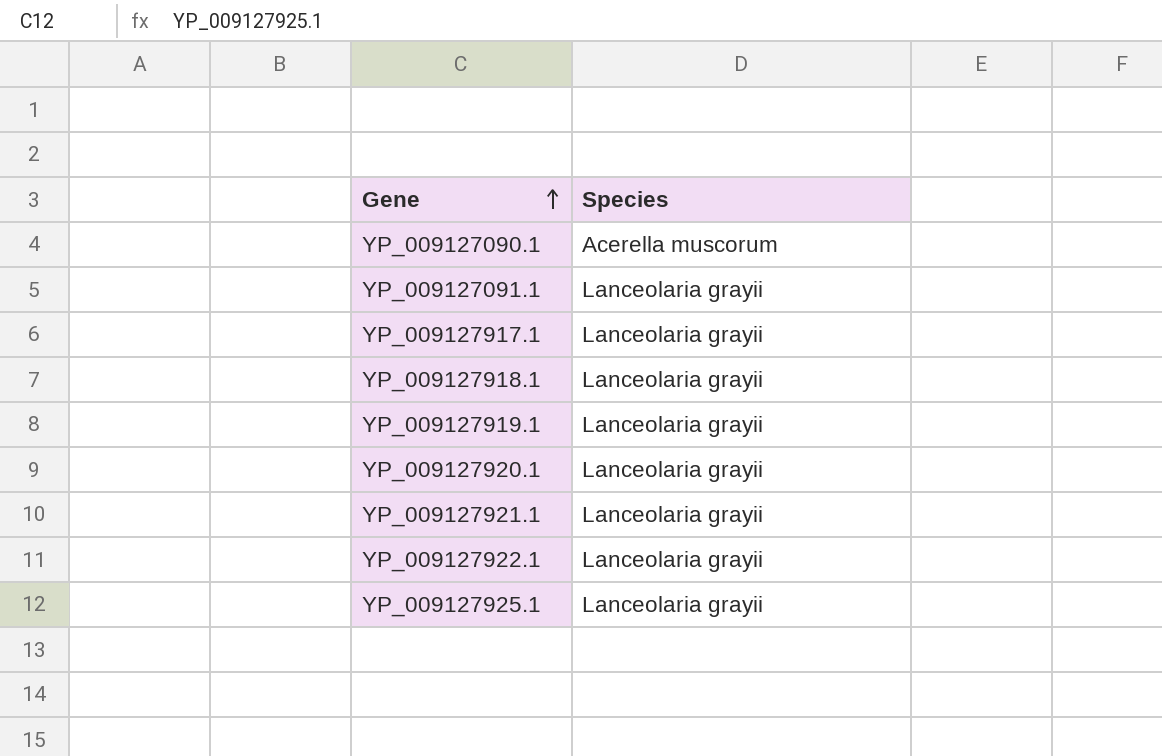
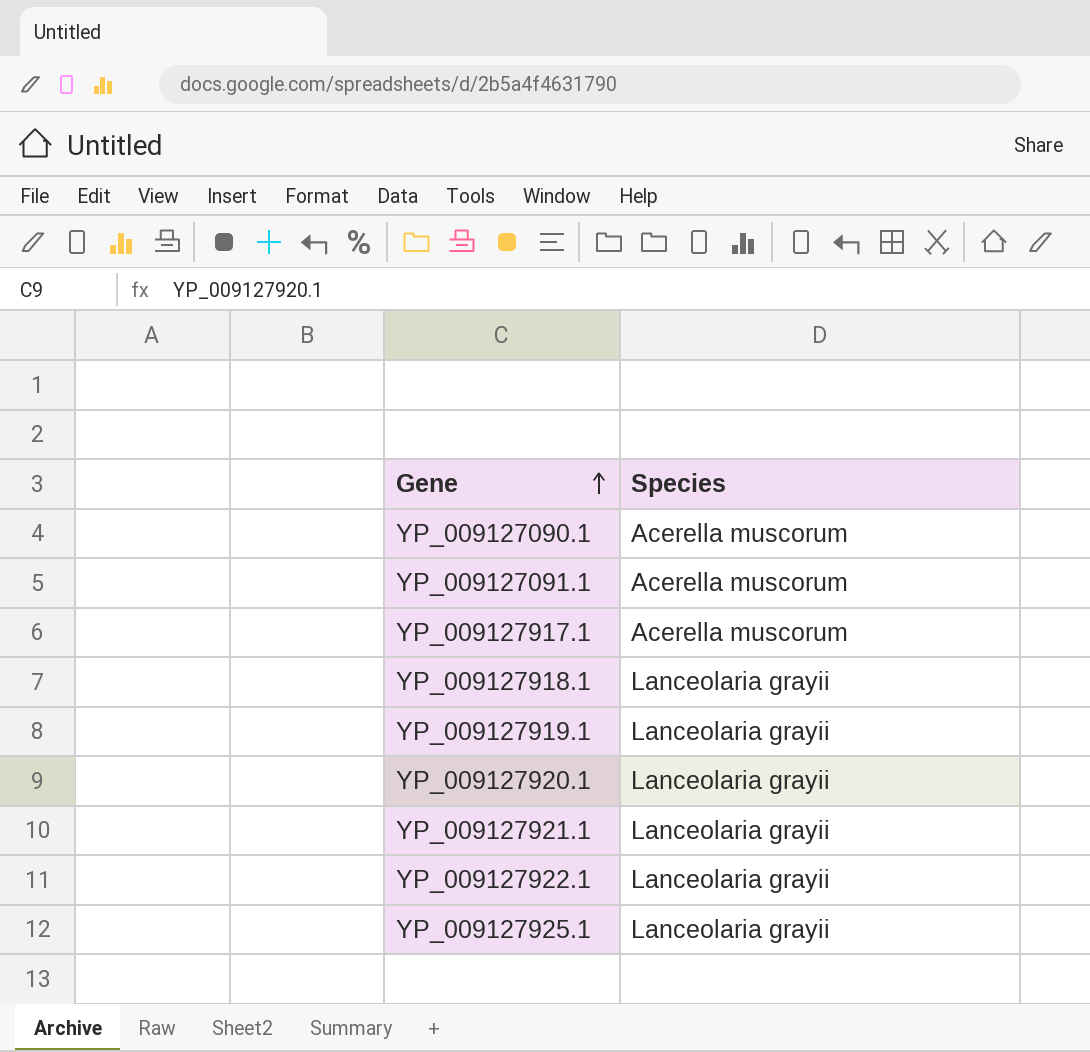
YP_009127091.1 | Species: Lanceolaria grayii -> Acerella muscorum
YP_009127917.1 | Species: Lanceolaria grayii -> Acerella muscorum

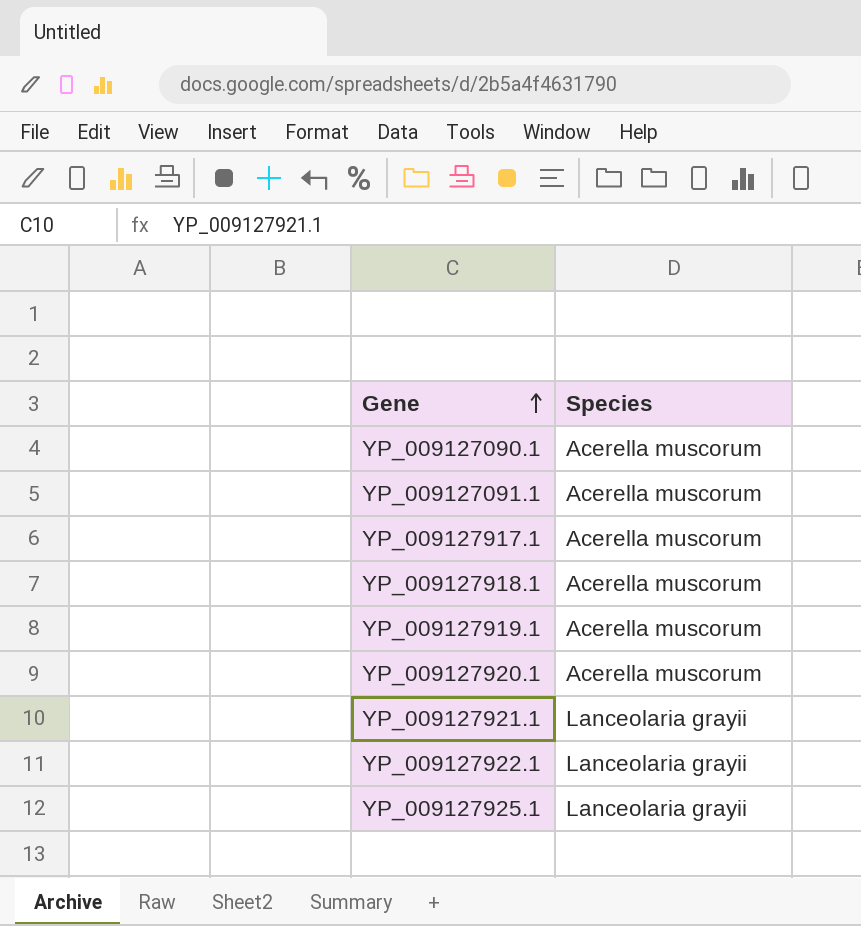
YP_009127918.1 | Species: Lanceolaria grayii -> Acerella muscorum
YP_009127919.1 | Species: Lanceolaria grayii -> Acerella muscorum
YP_009127920.1 | Species: Lanceolaria grayii -> Acerella muscorum

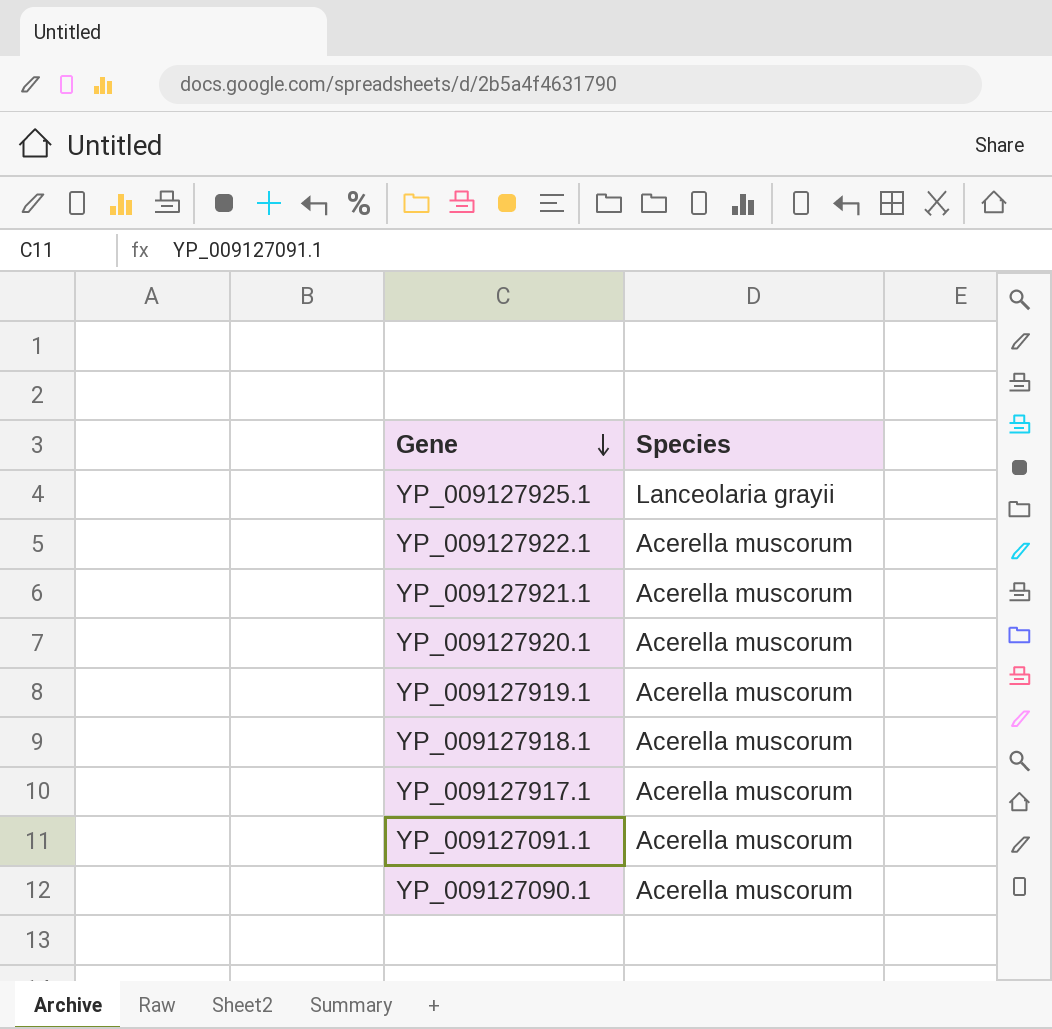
row order: Gene ascending -> Gene descending
YP_009127922.1 | Species: Lanceolaria grayii -> Acerella muscorum
YP_009127921.1 | Species: Lanceolaria grayii -> Acerella muscorum

